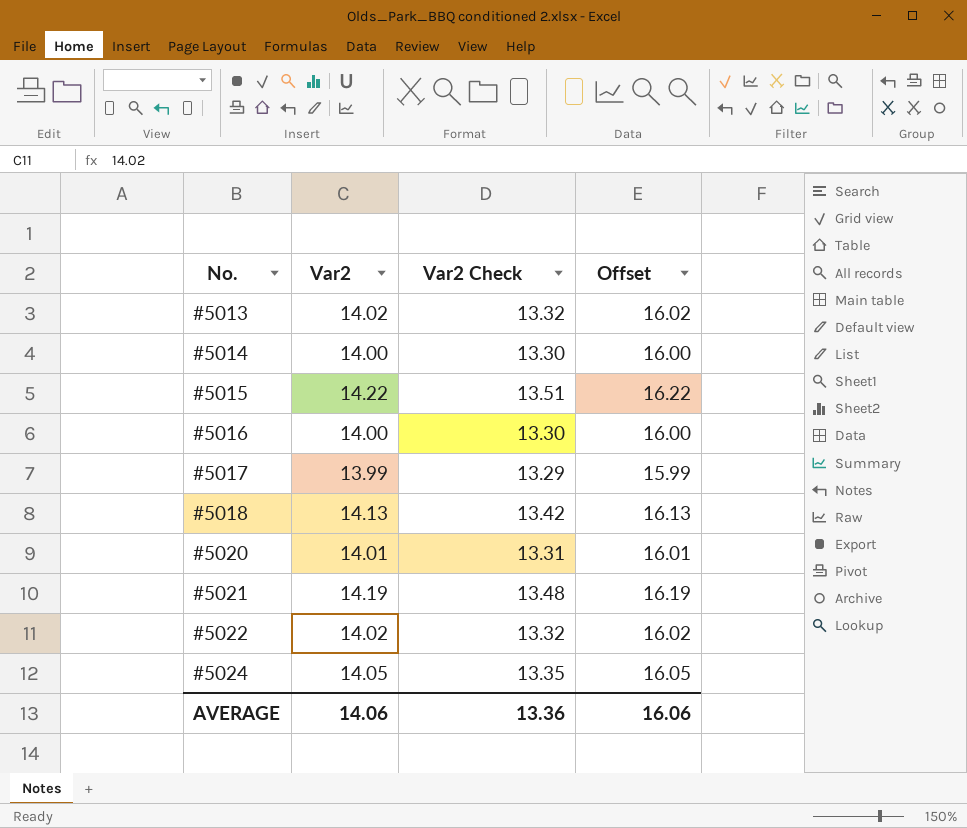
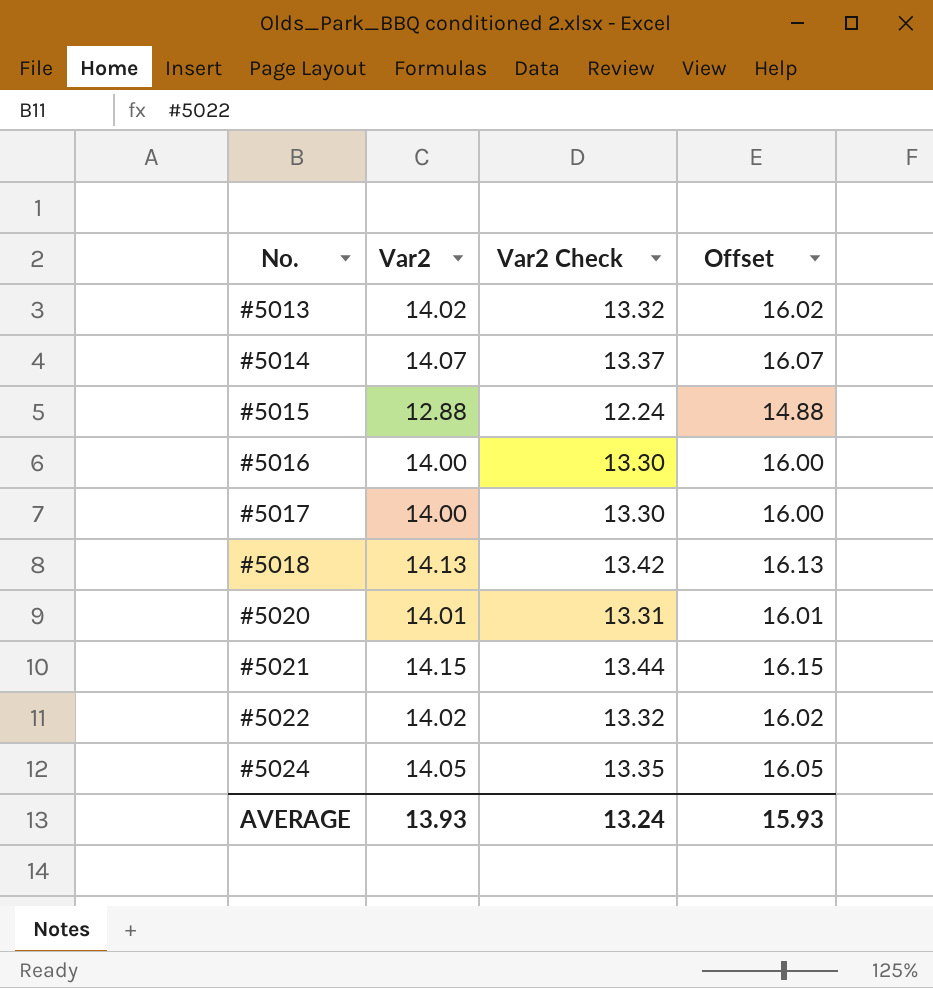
#5014 | Var2: 14.00 -> 14.07
#5014 | Var2 Check: 13.30 -> 13.37
#5014 | Offset: 16.00 -> 16.07
#5015 | Var2: 14.22 -> 12.88
#5015 | Var2 Check: 13.51 -> 12.24
#5015 | Offset: 16.22 -> 14.88
#5017 | Var2: 13.99 -> 14.00
#5017 | Var2 Check: 13.29 -> 13.30
#5017 | Offset: 15.99 -> 16.00
#5021 | Var2: 14.19 -> 14.15
#5021 | Var2 Check: 13.48 -> 13.44
#5021 | Offset: 16.19 -> 16.15
AVERAGE | Var2: 14.06 -> 13.93
AVERAGE | Var2 Check: 13.36 -> 13.24
AVERAGE | Offset: 16.06 -> 15.93

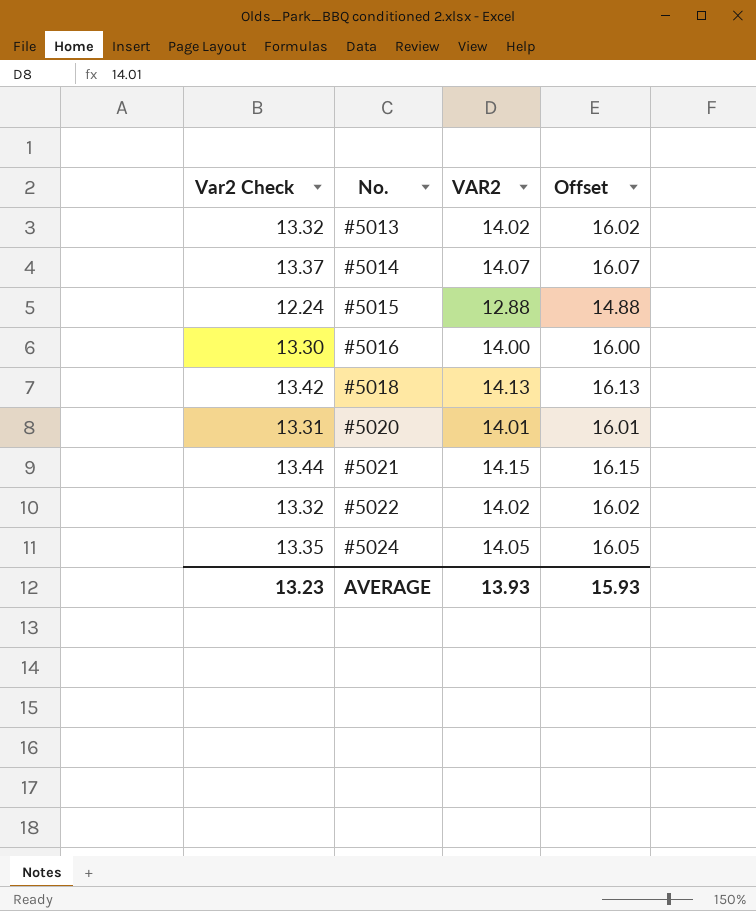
column Var2 Check | position: 3 -> 1
column name: Var2 -> VAR2
row #5017: 14.00 | 13.30 | 16.00 -> none
AVERAGE | Var2 Check: 13.24 -> 13.23

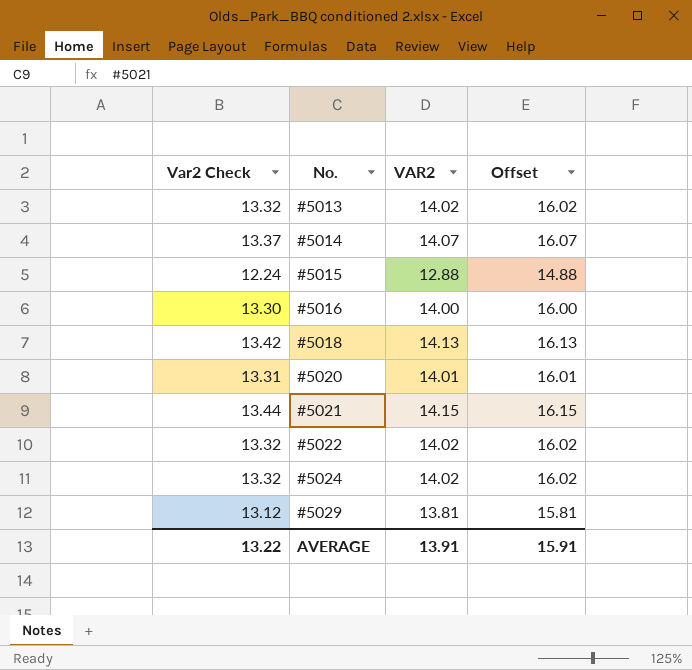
#5024 | Var2 Check: 13.35 -> 13.32
#5024 | VAR2: 14.05 -> 14.02
#5024 | Offset: 16.05 -> 16.02
row #5029: none -> 13.12 | 13.81 | 15.81
AVERAGE | Var2 Check: 13.23 -> 13.22
AVERAGE | VAR2: 13.93 -> 13.91
AVERAGE | Offset: 15.93 -> 15.91

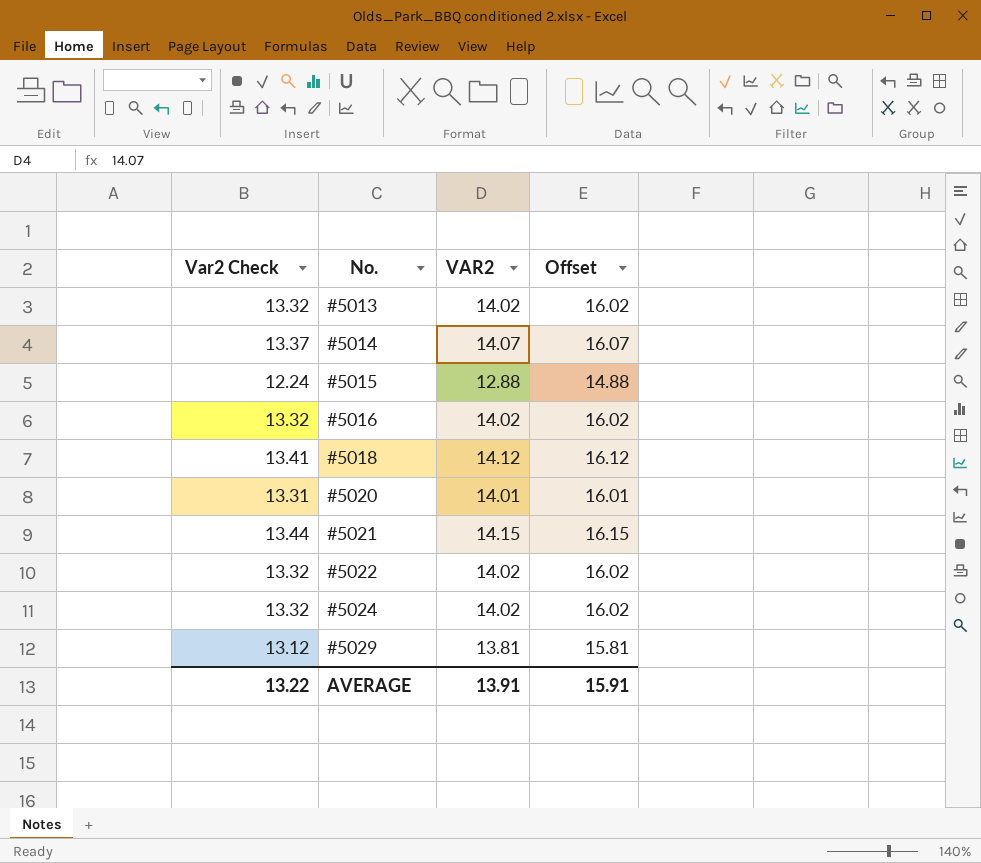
#5016 | Var2 Check: 13.30 -> 13.32
#5016 | VAR2: 14.00 -> 14.02
#5016 | Offset: 16.00 -> 16.02
#5018 | Var2 Check: 13.42 -> 13.41
#5018 | VAR2: 14.13 -> 14.12
#5018 | Offset: 16.13 -> 16.12

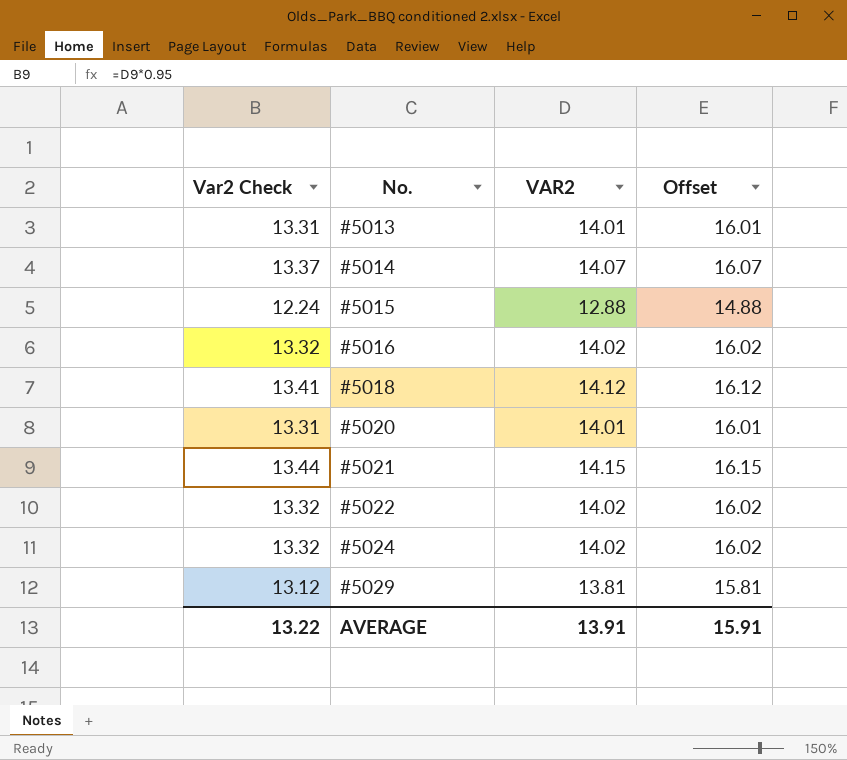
#5013 | Var2 Check: 13.32 -> 13.31
#5013 | VAR2: 14.02 -> 14.01
#5013 | Offset: 16.02 -> 16.01

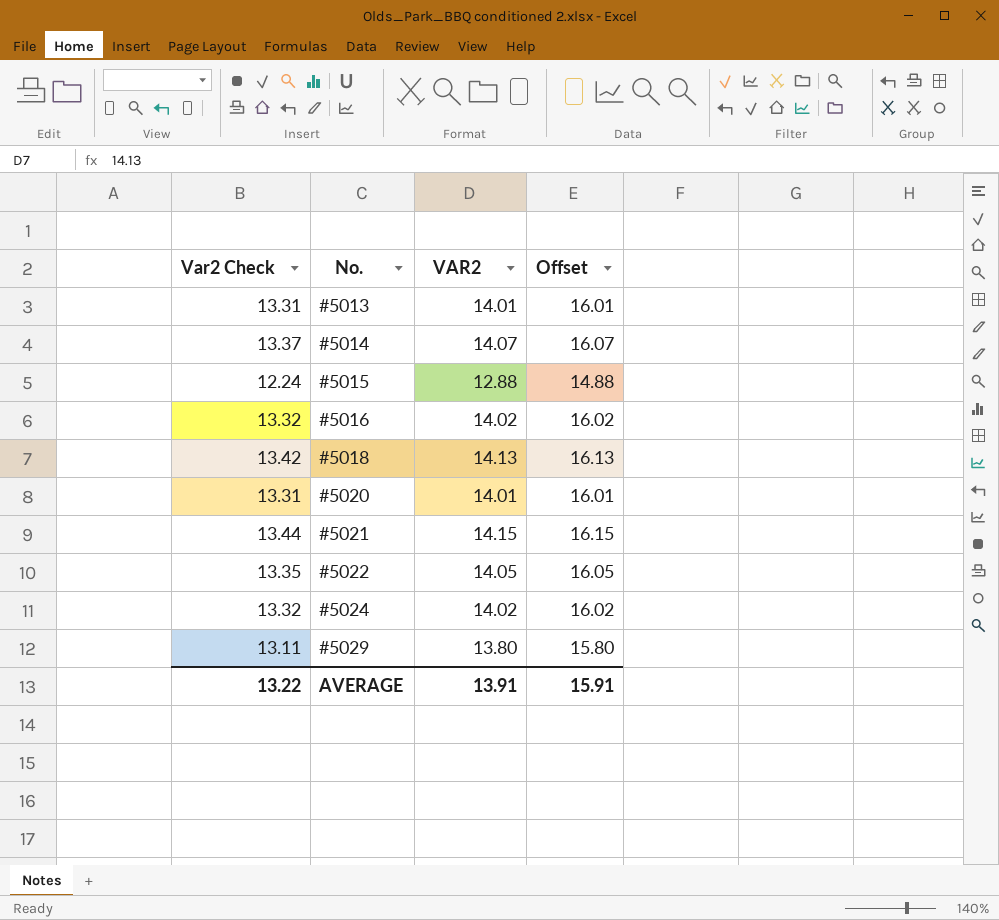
#5018 | Var2 Check: 13.41 -> 13.42
#5018 | VAR2: 14.12 -> 14.13
#5018 | Offset: 16.12 -> 16.13
#5022 | Var2 Check: 13.32 -> 13.35
#5022 | VAR2: 14.02 -> 14.05
#5022 | Offset: 16.02 -> 16.05
#5029 | Var2 Check: 13.12 -> 13.11
#5029 | VAR2: 13.81 -> 13.80
#5029 | Offset: 15.81 -> 15.80

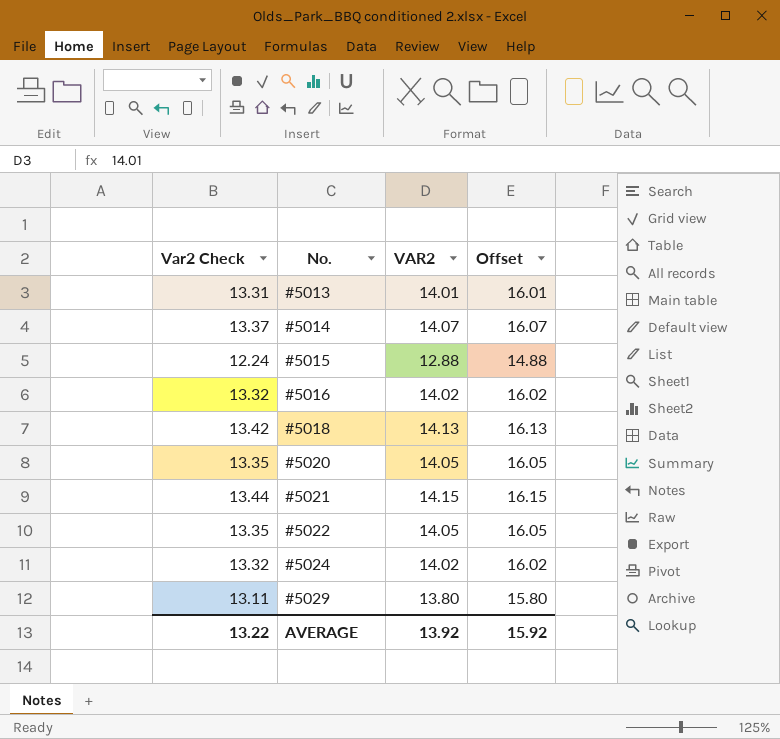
#5020 | Var2 Check: 13.31 -> 13.35
#5020 | VAR2: 14.01 -> 14.05
#5020 | Offset: 16.01 -> 16.05
AVERAGE | VAR2: 13.91 -> 13.92
AVERAGE | Offset: 15.91 -> 15.92

